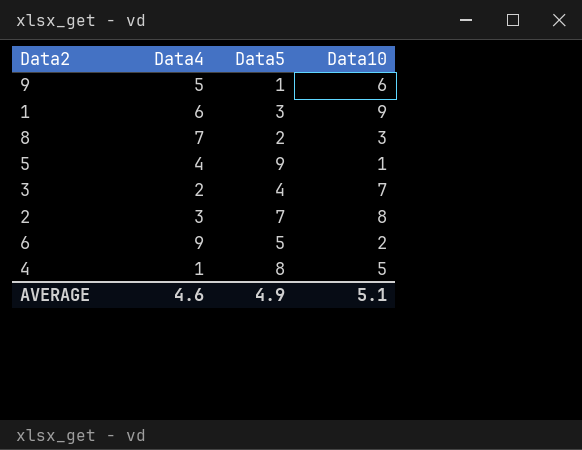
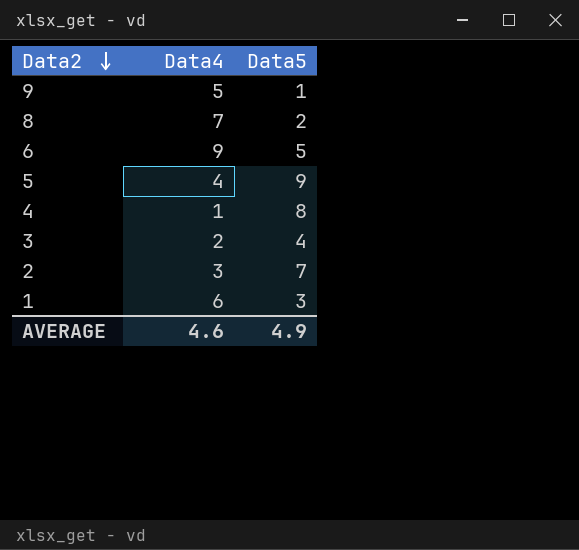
row order: none -> Data2 descending
column Data10 | position: 4 -> none

